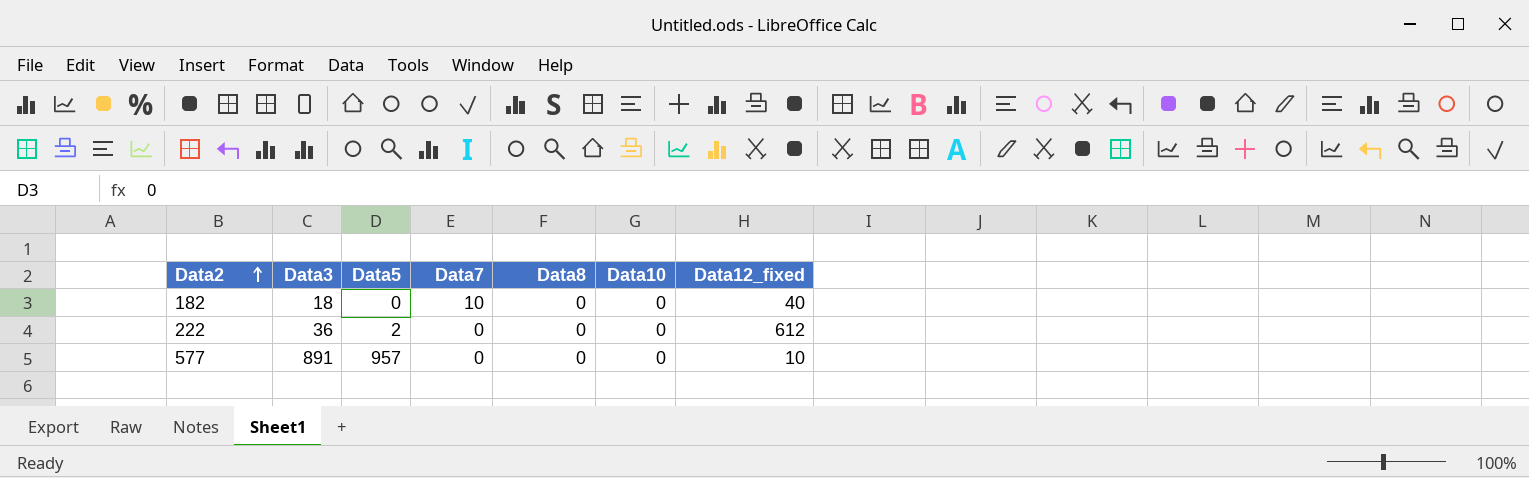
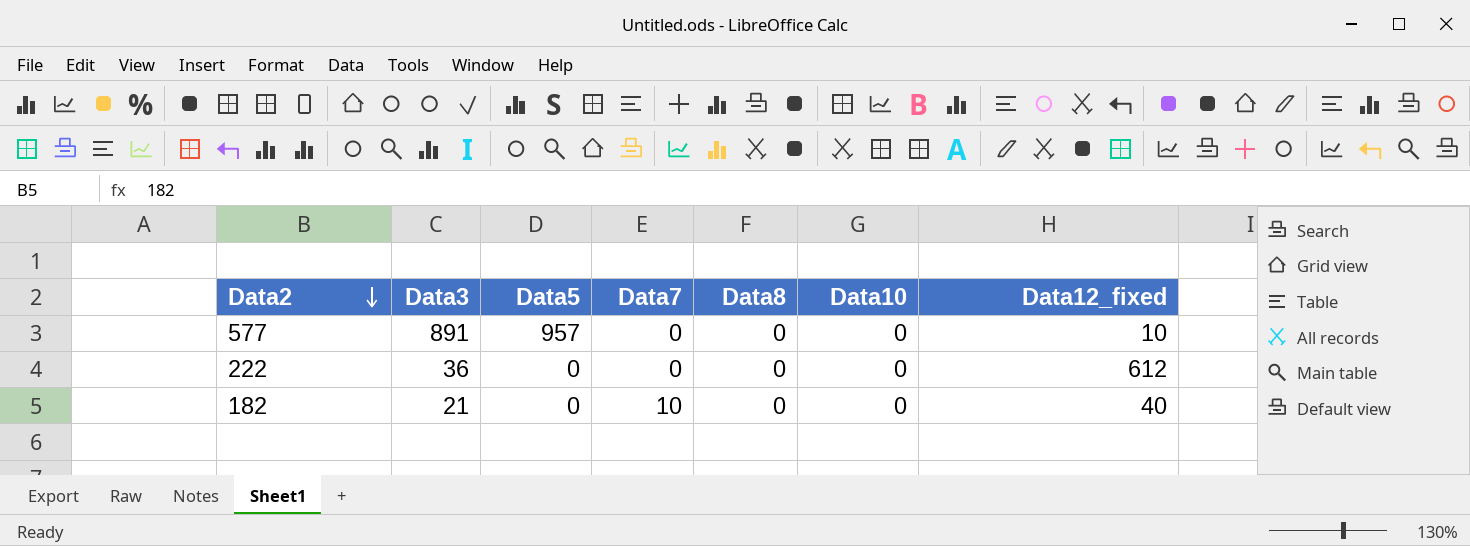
row order: Data2 ascending -> Data2 descending
222 | Data5: 2 -> 0
182 | Data3: 18 -> 21

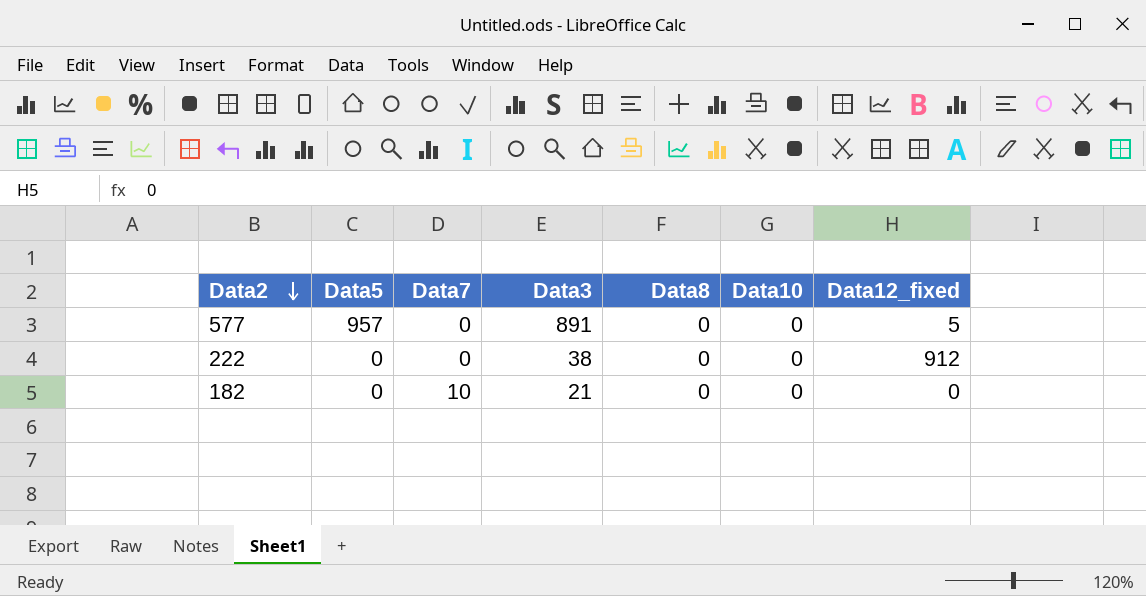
column Data3 | position: 2 -> 4
577 | Data12_fixed: 10 -> 5
222 | Data3: 36 -> 38
222 | Data12_fixed: 612 -> 912
182 | Data12_fixed: 40 -> 0

